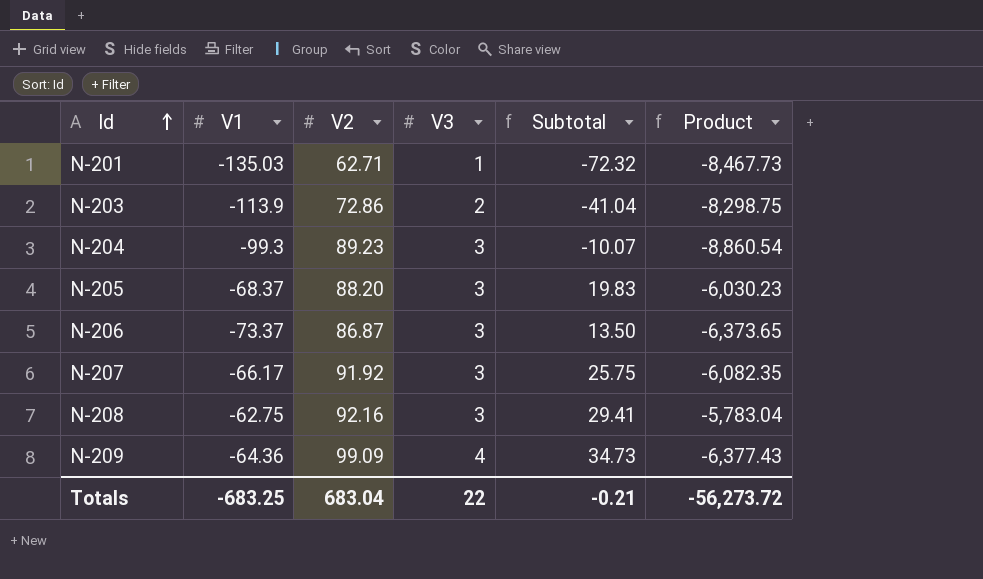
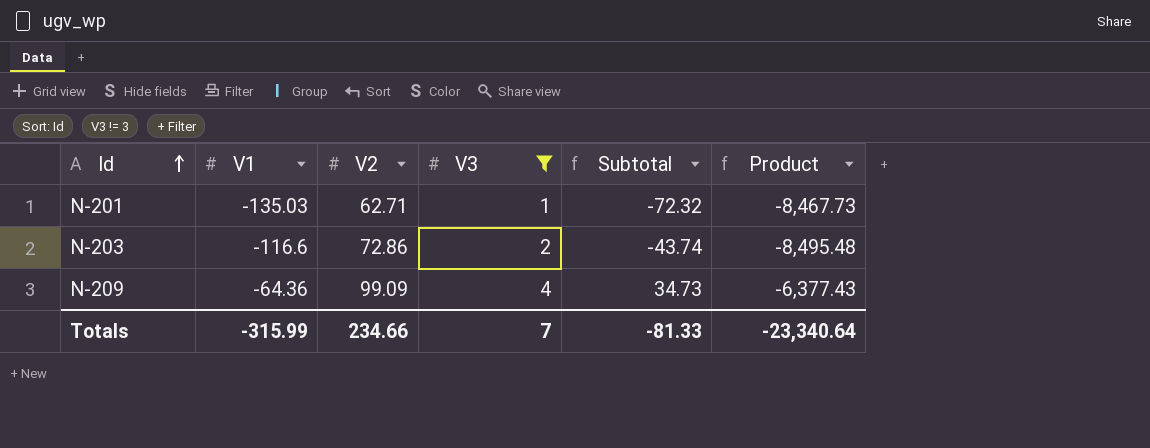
filter: none -> V3 != 3
N-203 | V1: -113.9 -> -116.6
N-203 | Subtotal: -41.04 -> -43.74
N-203 | Product: -8,298.75 -> -8,495.48
Totals | V1: -683.25 -> -315.99
Totals | V2: 683.04 -> 234.66
Totals | V3: 22 -> 7
Totals | Subtotal: -0.21 -> -81.33
Totals | Product: -56,273.72 -> -23,340.64

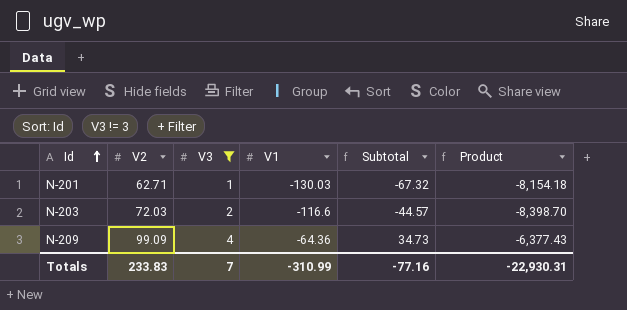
column V1 | position: 2 -> 4
N-201 | V1: -135.03 -> -130.03
N-201 | Subtotal: -72.32 -> -67.32
N-201 | Product: -8,467.73 -> -8,154.18
N-203 | V2: 72.86 -> 72.03
N-203 | Subtotal: -43.74 -> -44.57
N-203 | Product: -8,495.48 -> -8,398.70
Totals | V2: 234.66 -> 233.83
Totals | V1: -315.99 -> -310.99
Totals | Subtotal: -81.33 -> -77.16
Totals | Product: -23,340.64 -> -22,930.31

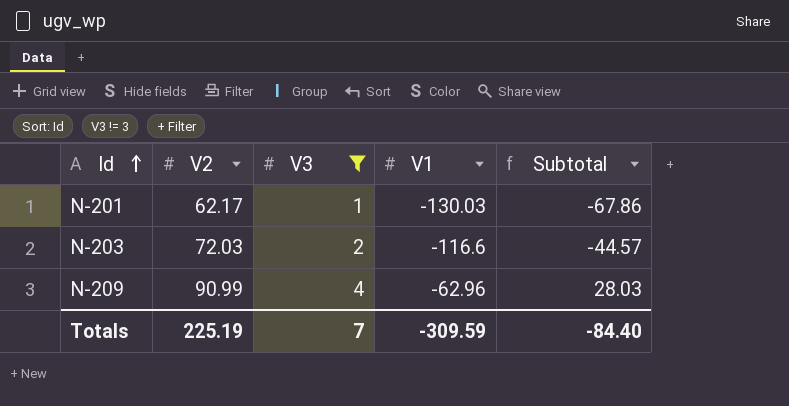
column Product | formula: [V2] * [V1] -> none
N-201 | V2: 62.71 -> 62.17
N-201 | Subtotal: -67.32 -> -67.86
N-209 | V2: 99.09 -> 90.99
N-209 | V1: -64.36 -> -62.96
N-209 | Subtotal: 34.73 -> 28.03
Totals | V2: 233.83 -> 225.19
Totals | V1: -310.99 -> -309.59
Totals | Subtotal: -77.16 -> -84.40

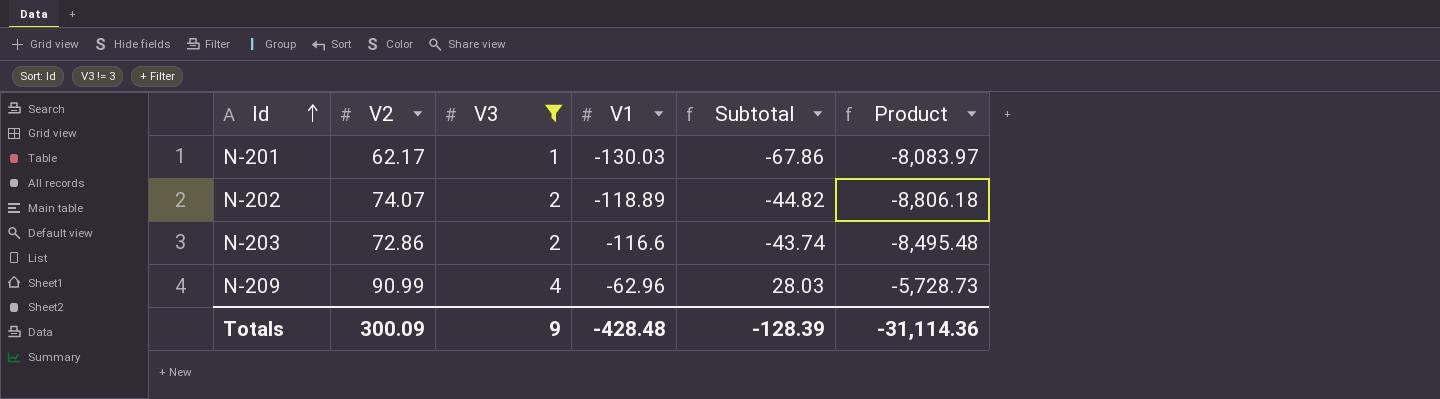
column Product | formula: none -> [V2] * [V1]
row N-202: none -> 74.07 | 2 | -118.89 | -44.82 | -8,806.18
N-203 | V2: 72.03 -> 72.86
N-203 | Subtotal: -44.57 -> -43.74
Totals | V2: 225.19 -> 300.09
Totals | V3: 7 -> 9
Totals | V1: -309.59 -> -428.48
Totals | Subtotal: -84.40 -> -128.39

